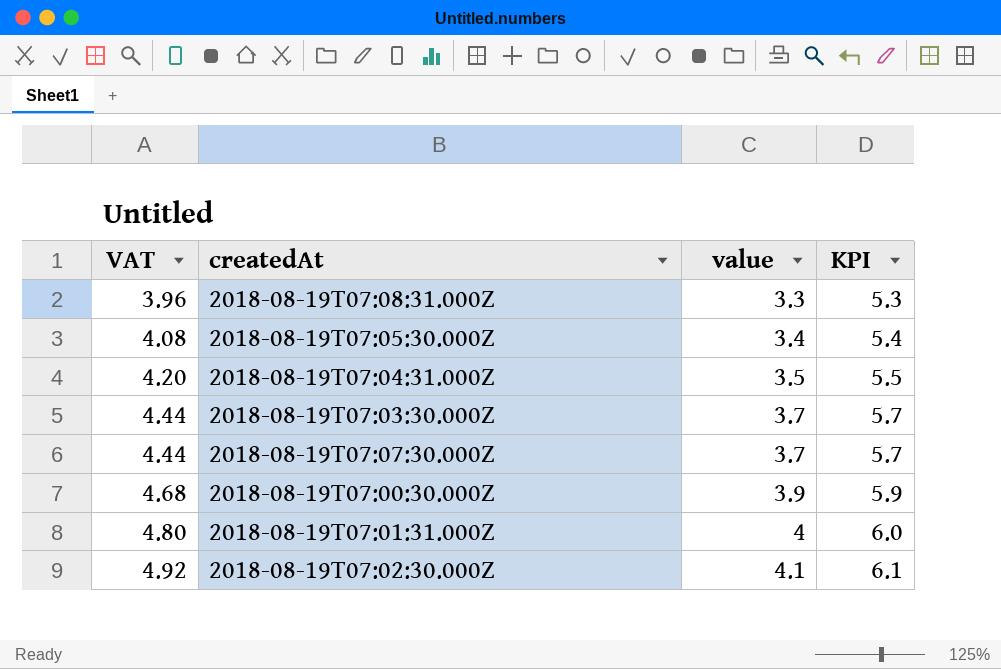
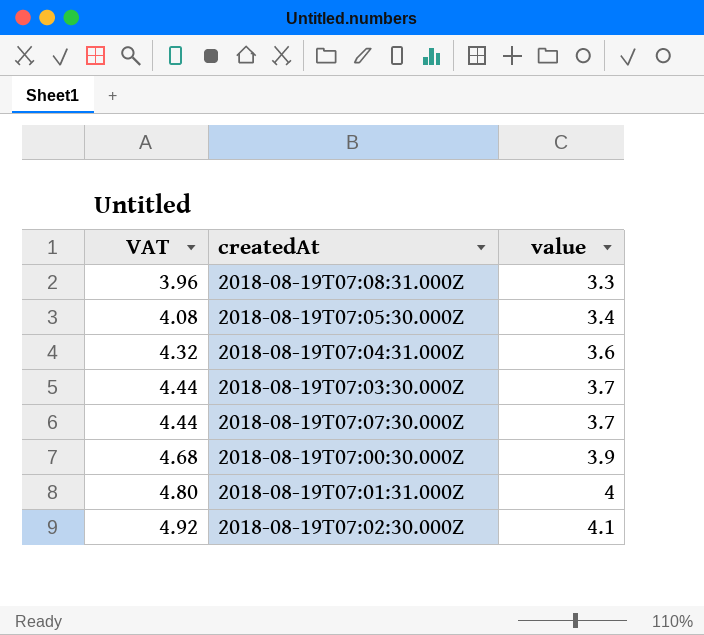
column KPI | formula: [value] + 2 -> none
2018-08-19T07:04:31.000Z | VAT: 4.20 -> 4.32
2018-08-19T07:04:31.000Z | value: 3.5 -> 3.6

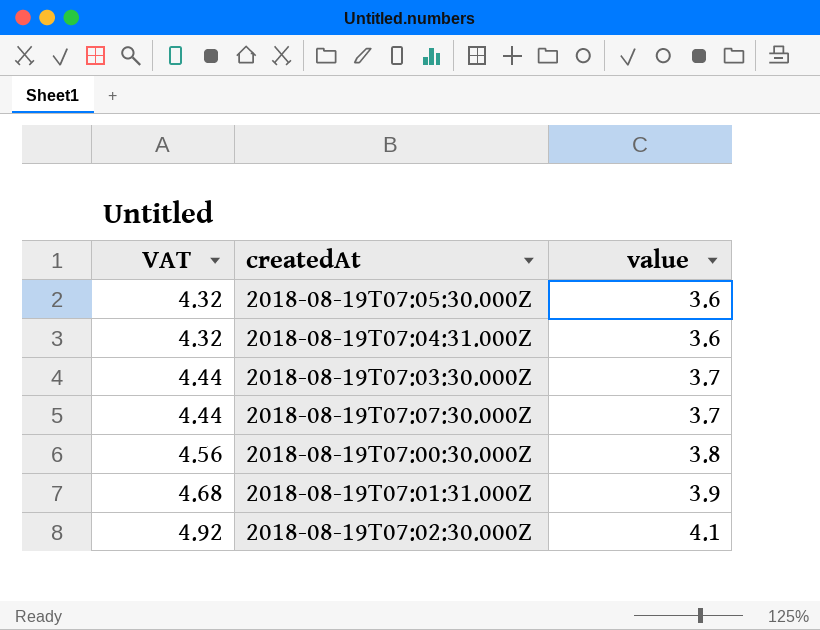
row 2018-08-19T07:08:31.000Z: 3.96 | 3.3 -> none
2018-08-19T07:05:30.000Z | VAT: 4.08 -> 4.32
2018-08-19T07:05:30.000Z | value: 3.4 -> 3.6
2018-08-19T07:00:30.000Z | VAT: 4.68 -> 4.56
2018-08-19T07:00:30.000Z | value: 3.9 -> 3.8
2018-08-19T07:01:31.000Z | VAT: 4.80 -> 4.68
2018-08-19T07:01:31.000Z | value: 4 -> 3.9

